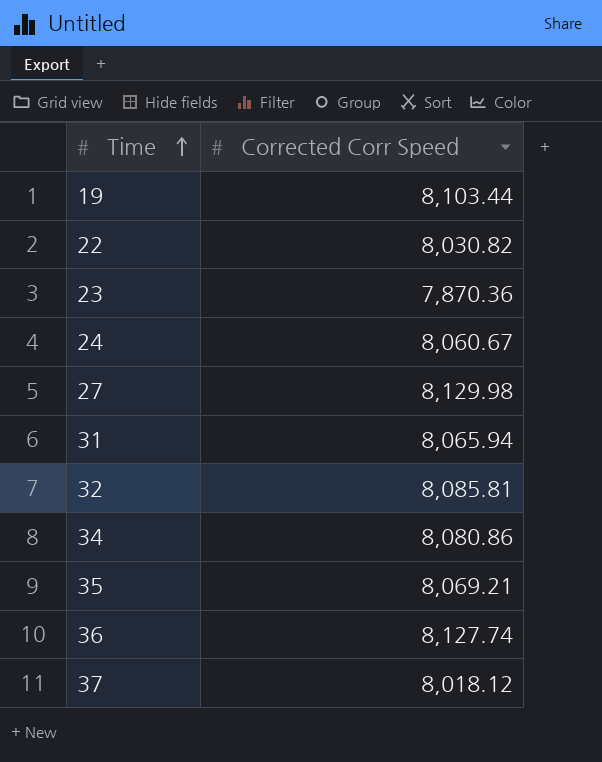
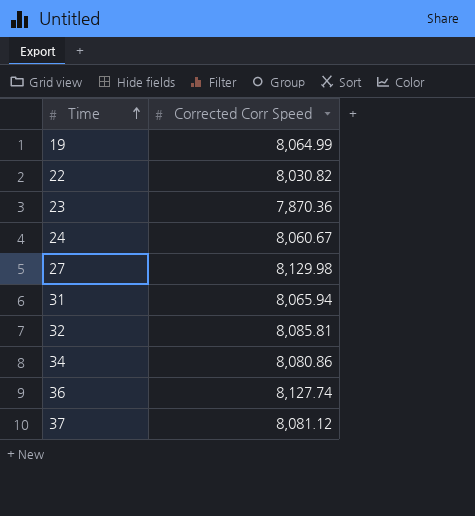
row 35: 8,069.21 -> none
19 | Corrected Corr Speed: 8,103.44 -> 8,064.99
37 | Corrected Corr Speed: 8,018.12 -> 8,081.12

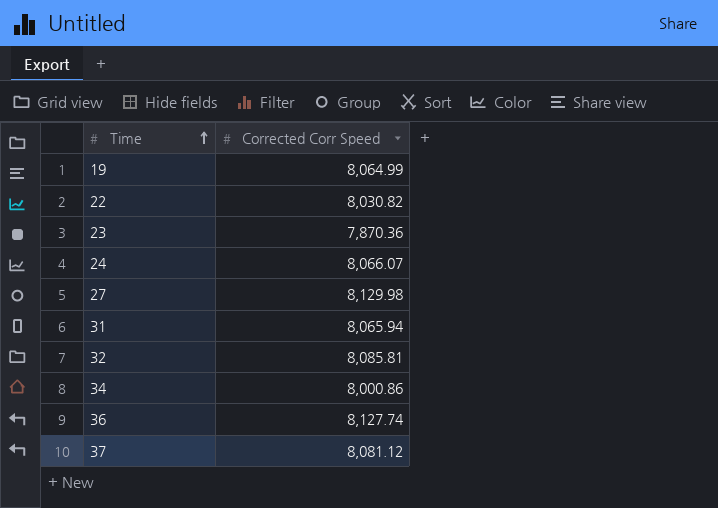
24 | Corrected Corr Speed: 8,060.67 -> 8,066.07
34 | Corrected Corr Speed: 8,080.86 -> 8,000.86

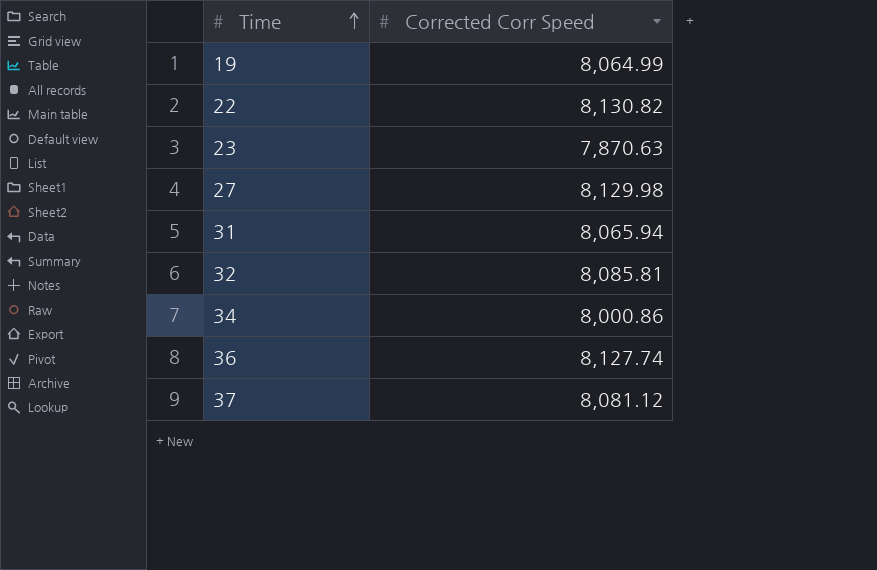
row 24: 8,066.07 -> none
22 | Corrected Corr Speed: 8,030.82 -> 8,130.82
23 | Corrected Corr Speed: 7,870.36 -> 7,870.63

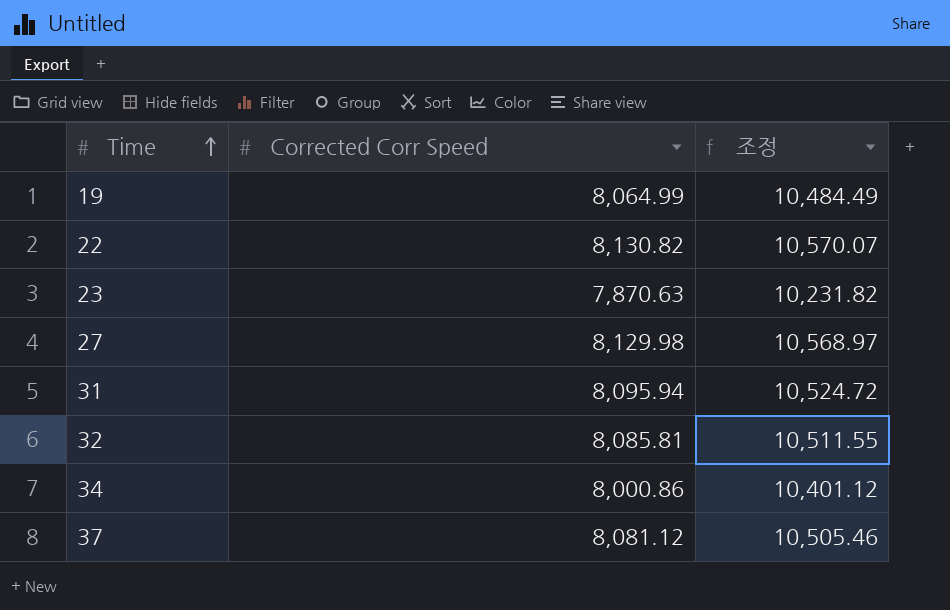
column 조정 | formula: none -> [Corrected Corr Speed] * 1.3
row 36: 8,127.74 -> none
31 | Corrected Corr Speed: 8,065.94 -> 8,095.94

